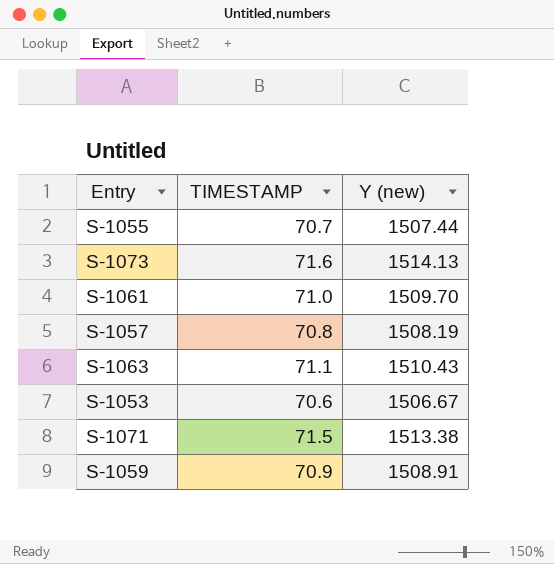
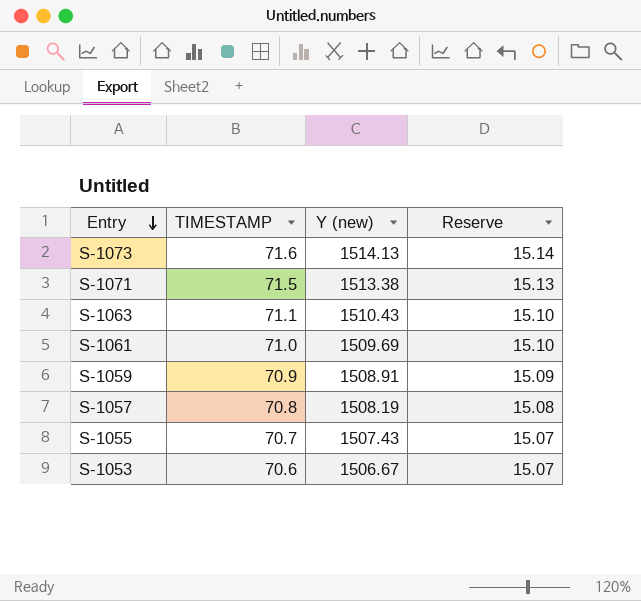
row order: none -> Entry descending
column Reserve | formula: none -> [Y (new)] * 0.01
S-1061 | Y (new): 1509.70 -> 1509.69
S-1055 | Y (new): 1507.44 -> 1507.43

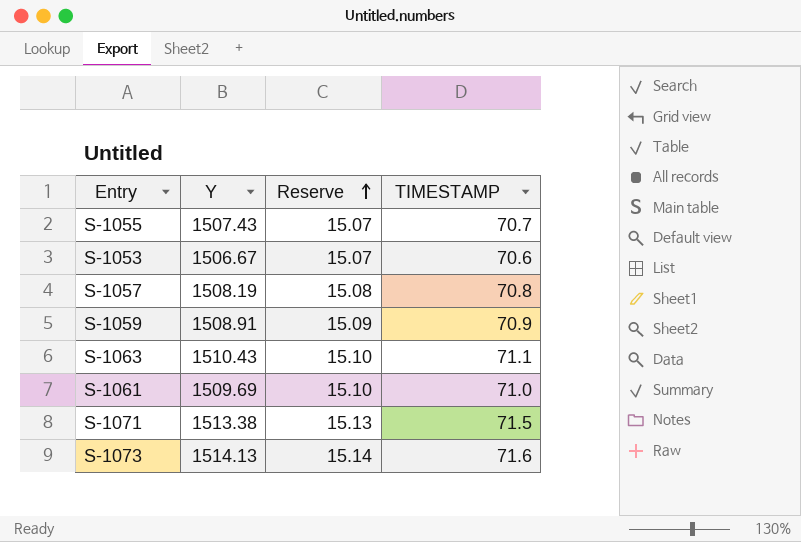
row order: Entry descending -> Reserve ascending
column name: Y (new) -> Y
column TIMESTAMP | position: 2 -> 4

